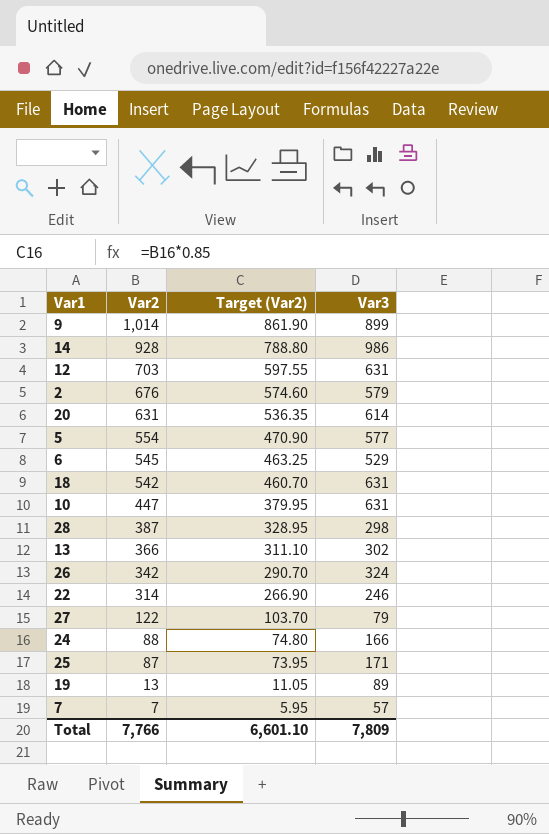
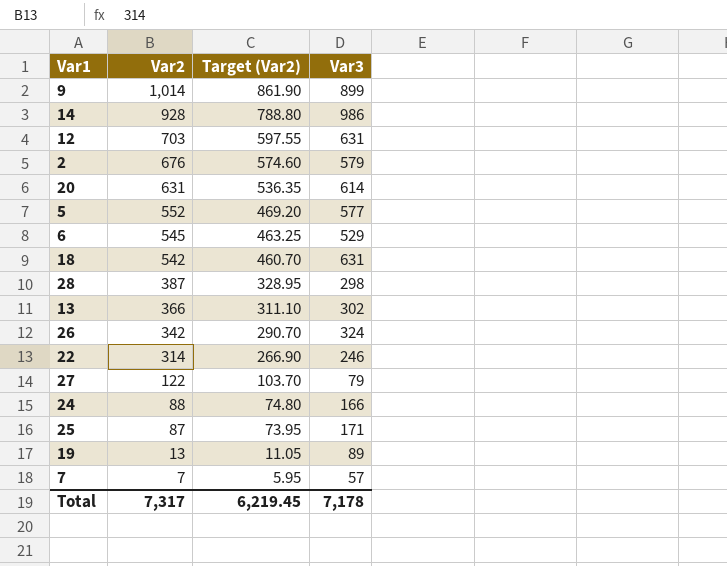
row 10: 447 | 379.95 | 631 -> none
5 | Var2: 554 -> 552
5 | Target (Var2): 470.90 -> 469.20
Total | Var2: 7,766 -> 7,317
Total | Target (Var2): 6,601.10 -> 6,219.45
Total | Var3: 7,809 -> 7,178

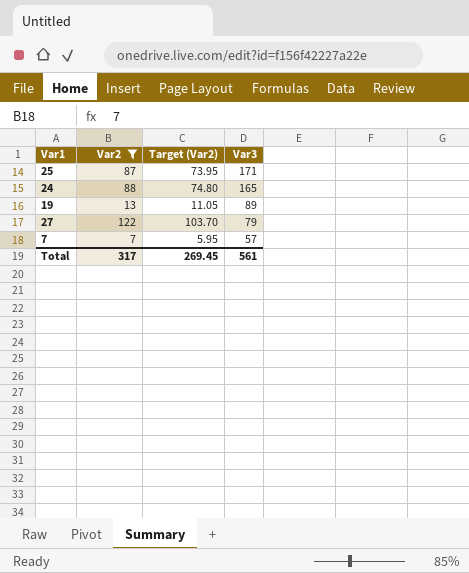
filter: none -> Var2 <= 122
row order: Var2 descending -> Var3 descending
24 | Var3: 166 -> 165
Total | Var2: 7,317 -> 317
Total | Target (Var2): 6,219.45 -> 269.45
Total | Var3: 7,178 -> 561

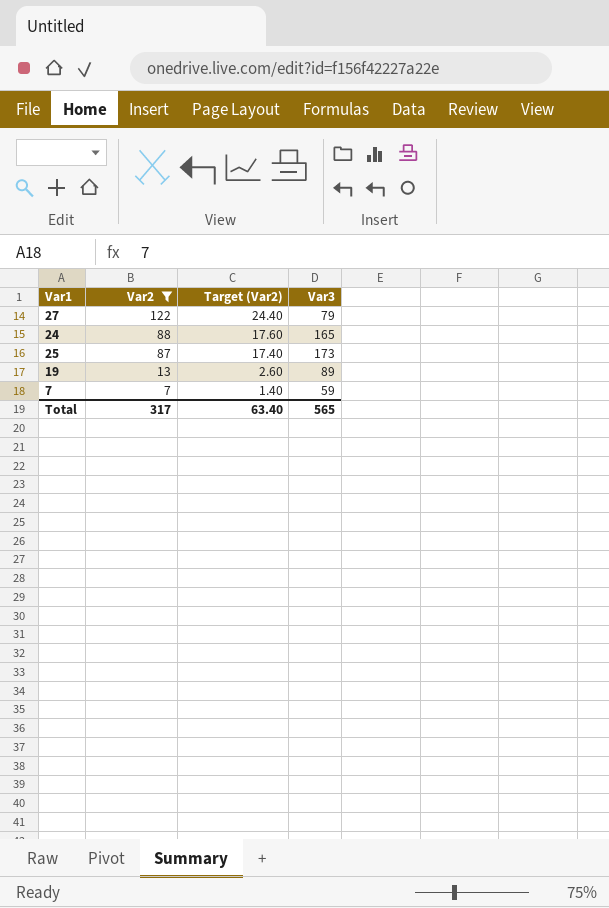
row order: Var3 descending -> Var2 descending
column Target (Var2) | formula: [Var2] * 0.85 -> [Var2] * 0.2
25 | Var3: 171 -> 173
7 | Var3: 57 -> 59
Total | Target (Var2): 269.45 -> 63.40
Total | Var3: 561 -> 565

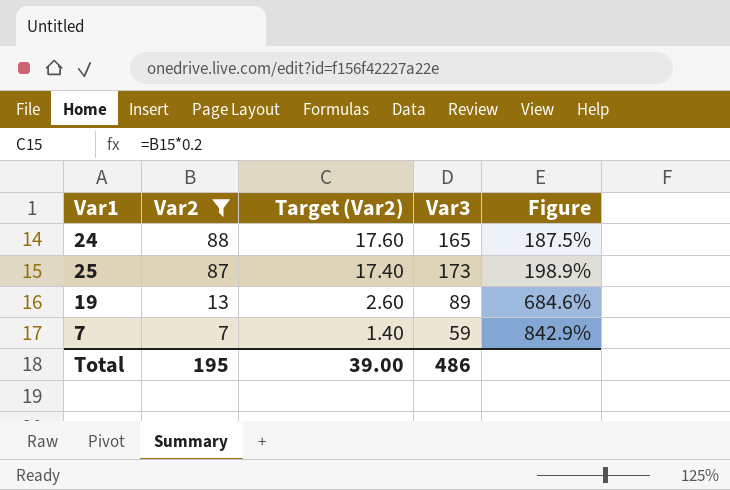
column Figure | formula: none -> [Var3] / [Var2]
row 27: 122 | 24.40 | 79 -> none
Total | Var2: 317 -> 195
Total | Target (Var2): 63.40 -> 39.00
Total | Var3: 565 -> 486

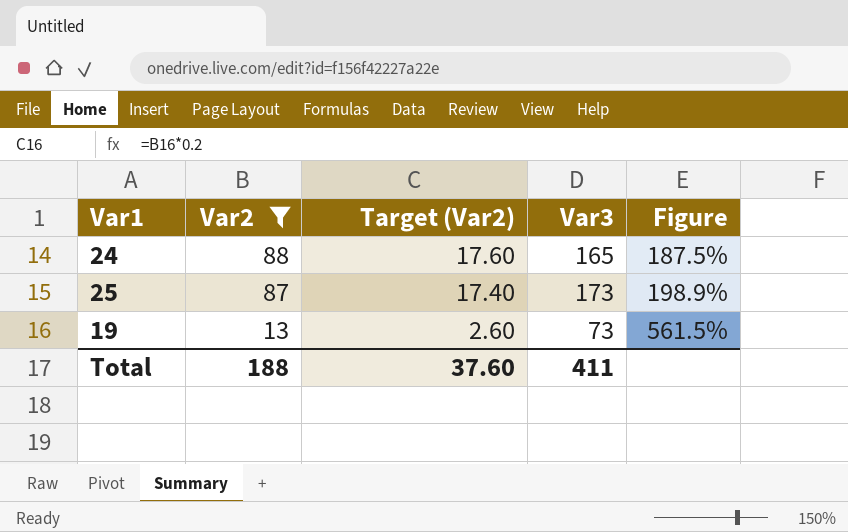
row 7: 7 | 1.40 | 59 | 842.9% -> none
19 | Var3: 89 -> 73
19 | Figure: 684.6% -> 561.5%
Total | Var2: 195 -> 188
Total | Target (Var2): 39.00 -> 37.60
Total | Var3: 486 -> 411

